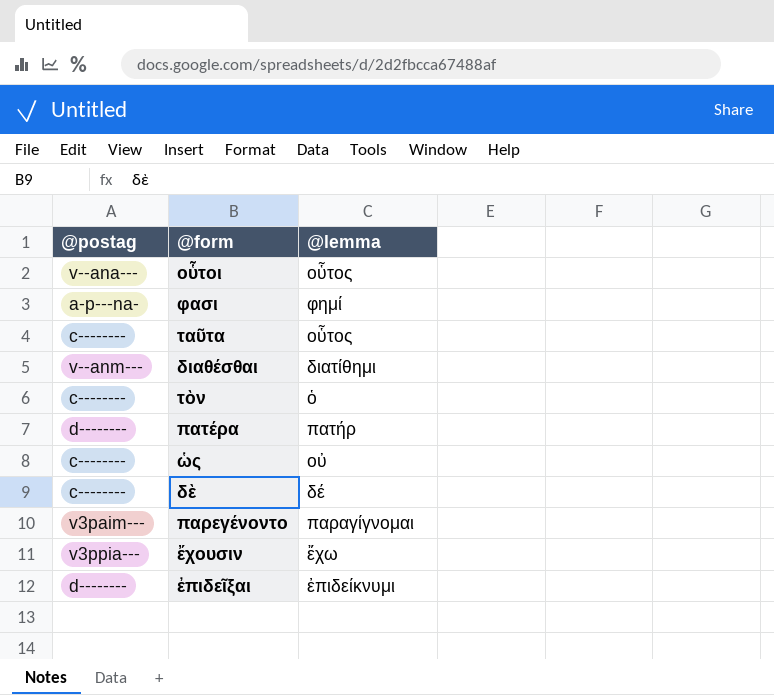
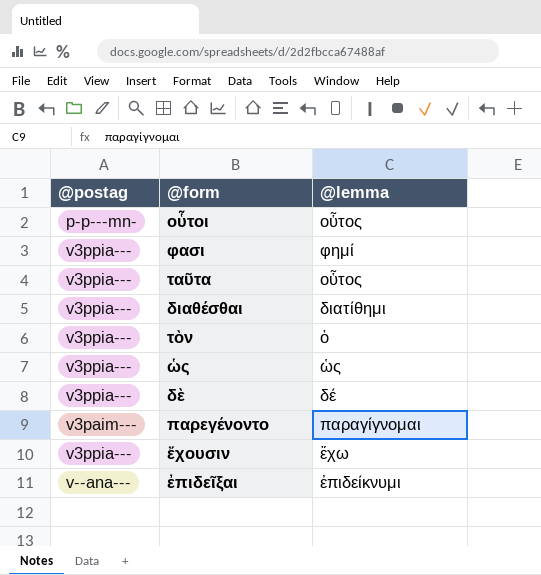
row πατέρα: d-------- | πατήρ -> none
οὗτοι | @postag: v--ana--- -> p-p---mn-
φασι | @postag: a-p---na- -> v3ppia---
ταῦτα | @postag: c-------- -> v3ppia---
διαθέσθαι | @postag: v--anm--- -> v3ppia---
τὸν | @postag: c-------- -> v3ppia---
ὡς | @postag: c-------- -> v3ppia---
ὡς | @lemma: οὐ -> ὡς
δὲ | @postag: c-------- -> v3ppia---
ἐπιδεῖξαι | @postag: d-------- -> v--ana---

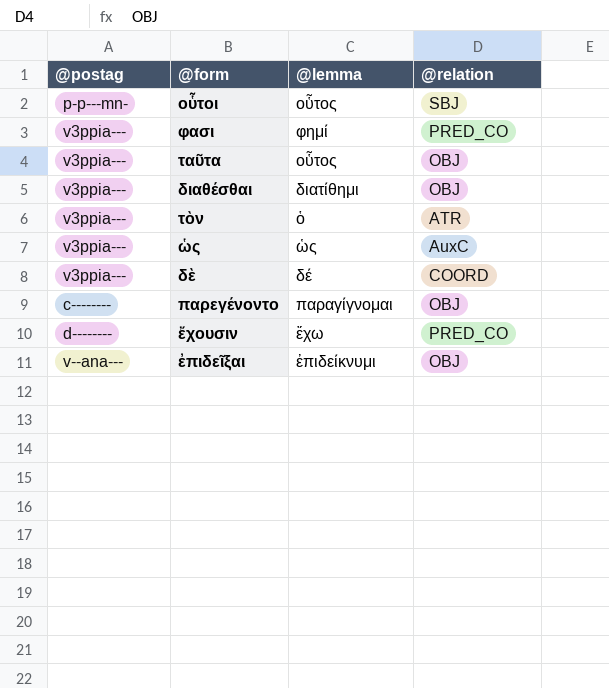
column @relation | position: none -> 4
παρεγένοντο | @postag: v3paim--- -> c--------
ἔχουσιν | @postag: v3ppia--- -> d--------

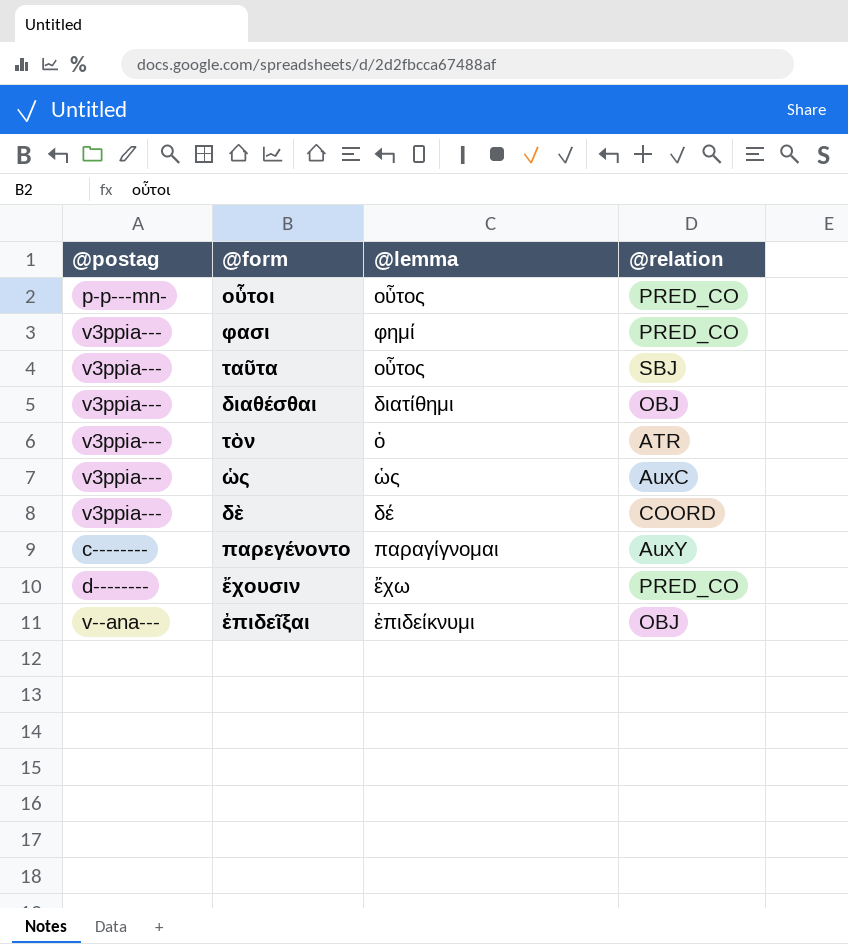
οὗτοι | @relation: SBJ -> PRED_CO
ταῦτα | @relation: OBJ -> SBJ
παρεγένοντο | @relation: OBJ -> AuxY

